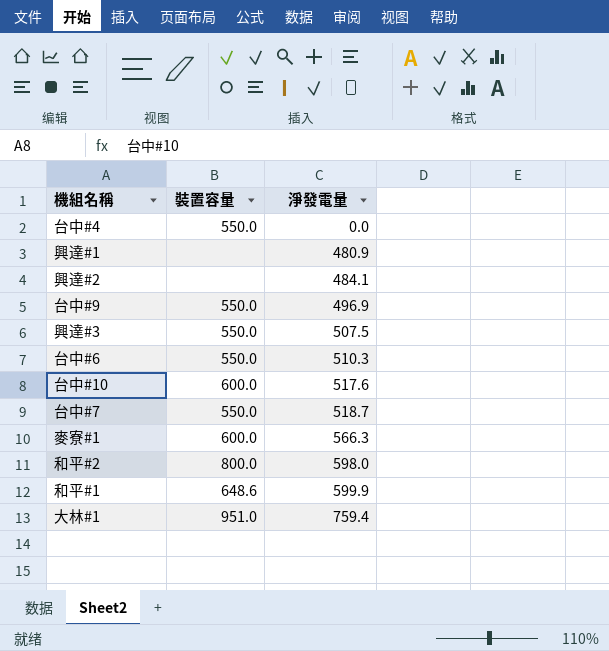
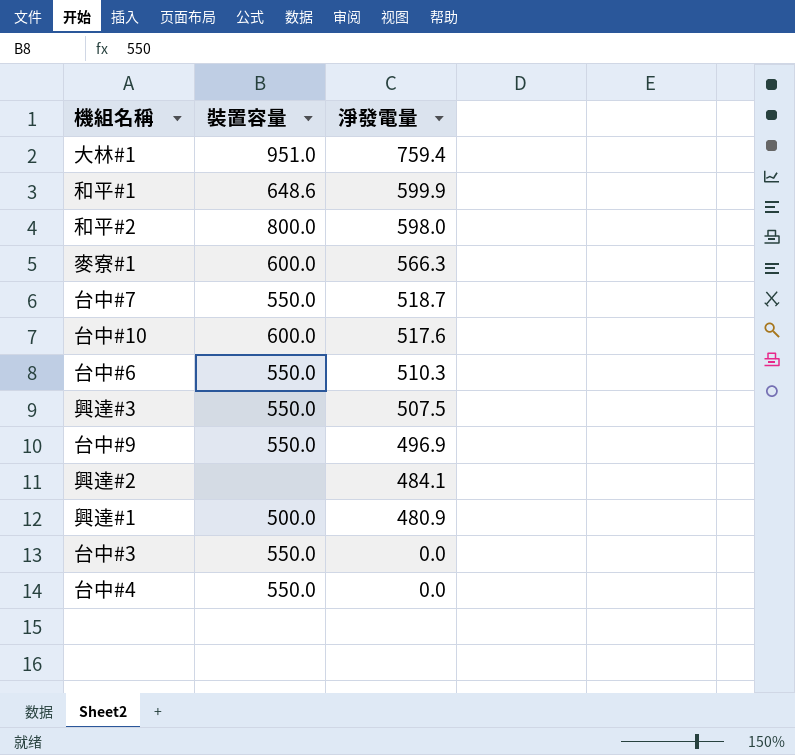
row order: 淨發電量 ascending -> 淨發電量 descending
興達#1 | 裝置容量: none -> 500.0
row 台中#3: none -> 550.0 | 0.0

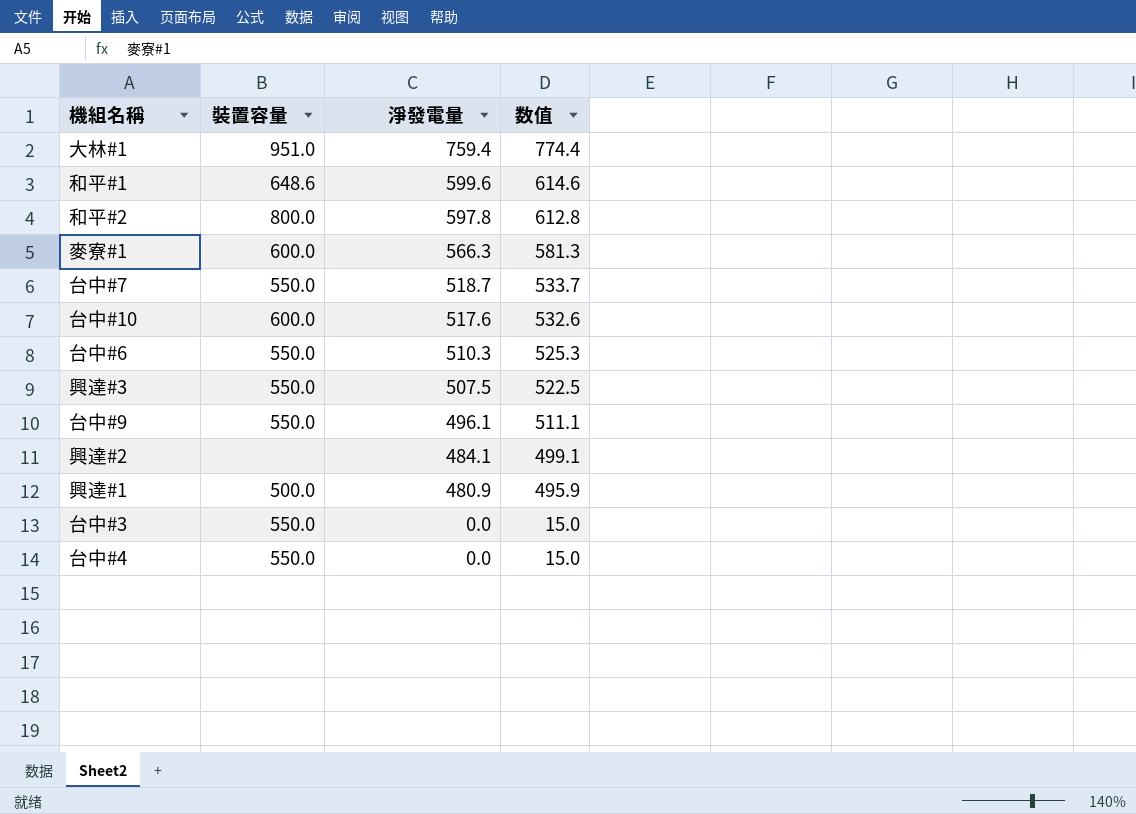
column 数值 | formula: none -> [淨發電量] + 15
和平#1 | 淨發電量: 599.9 -> 599.6
和平#2 | 淨發電量: 598.0 -> 597.8
台中#9 | 淨發電量: 496.9 -> 496.1

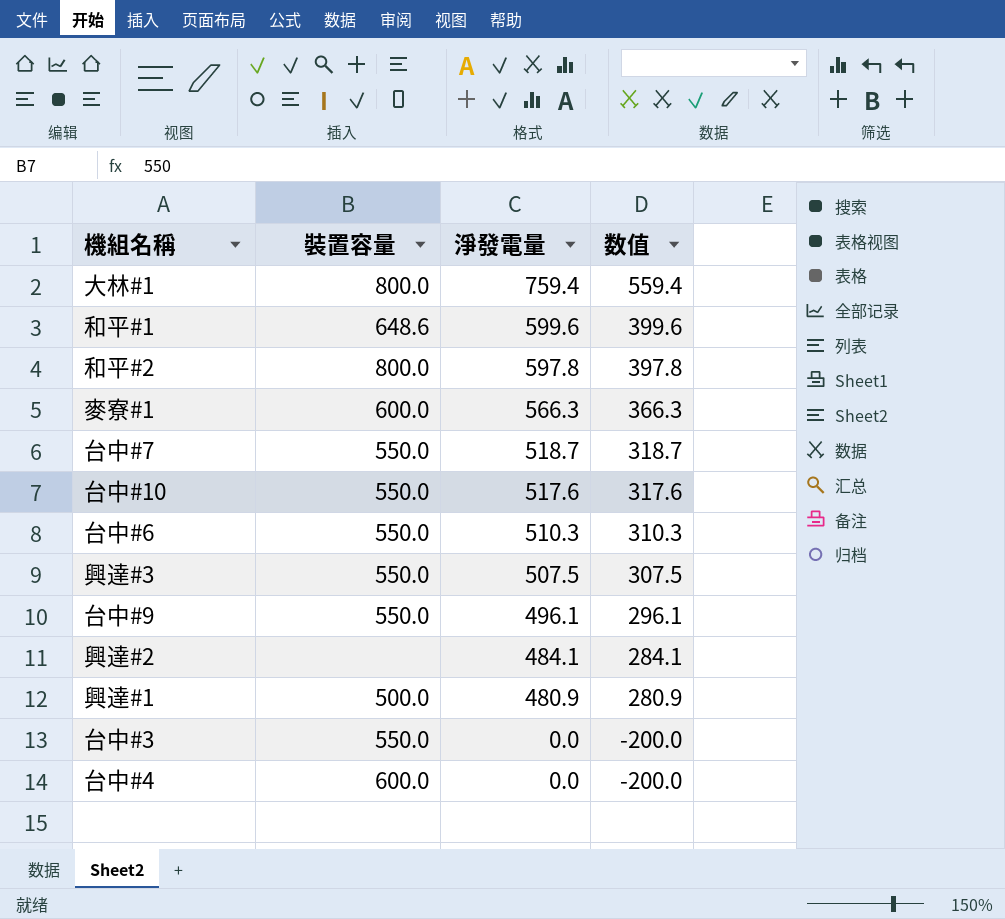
column 数值 | formula: [淨發電量] + 15 -> [淨發電量] - 200
大林#1 | 裝置容量: 951.0 -> 800.0
台中#10 | 裝置容量: 600.0 -> 550.0
台中#4 | 裝置容量: 550.0 -> 600.0

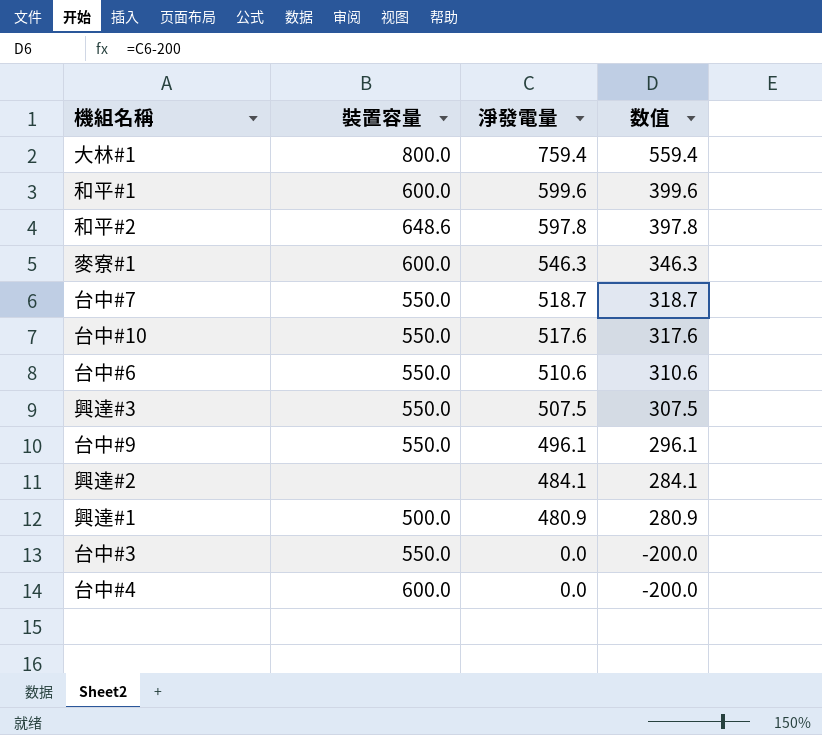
和平#1 | 裝置容量: 648.6 -> 600.0
和平#2 | 裝置容量: 800.0 -> 648.6
麥寮#1 | 淨發電量: 566.3 -> 546.3
麥寮#1 | 数值: 366.3 -> 346.3
台中#6 | 淨發電量: 510.3 -> 510.6
台中#6 | 数值: 310.3 -> 310.6

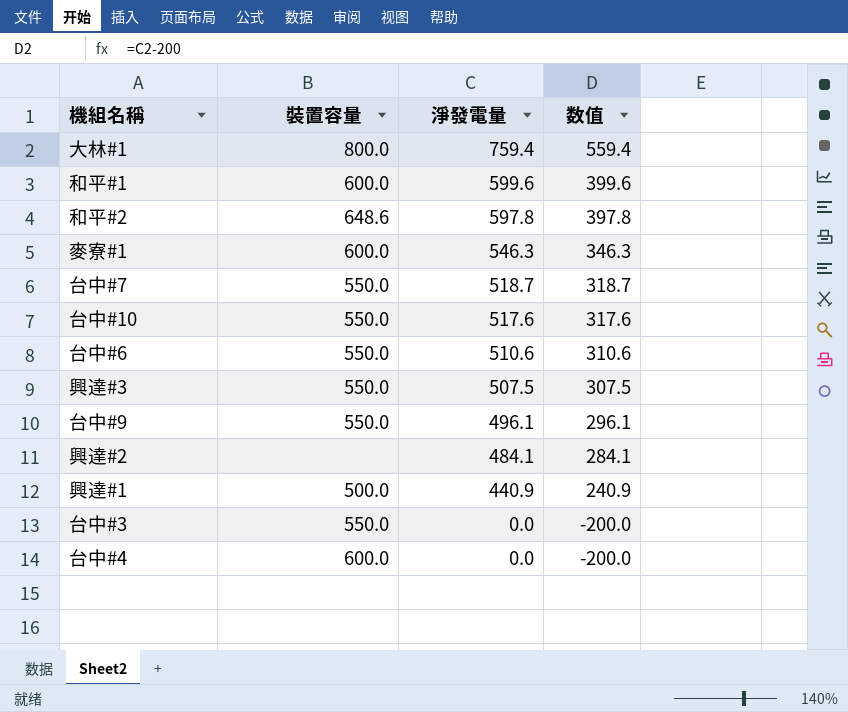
興達#1 | 淨發電量: 480.9 -> 440.9
興達#1 | 数值: 280.9 -> 240.9

